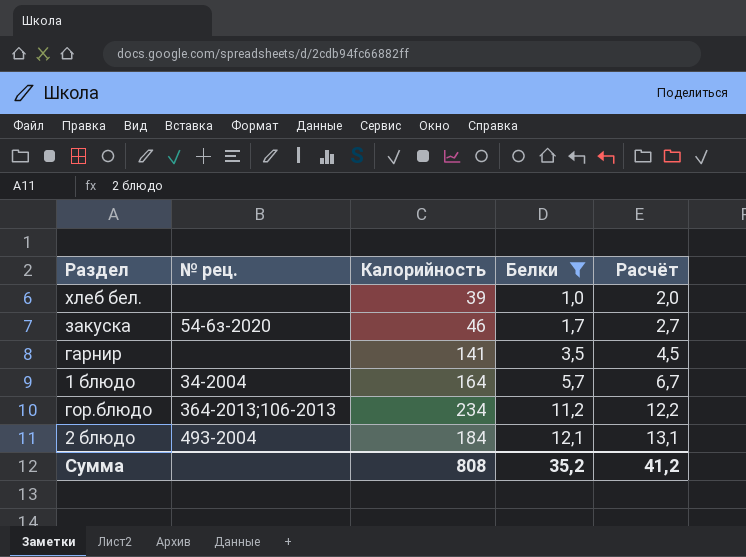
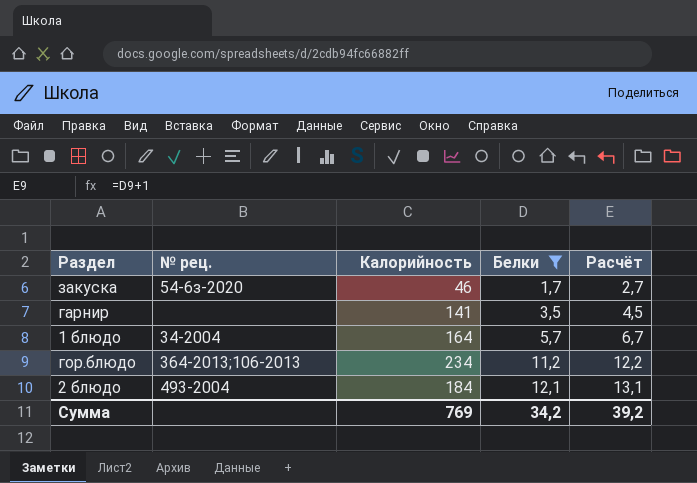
row хлеб бел.: none | 39 | 1,0 | 2,0 -> none
Сумма | Калорийность: 808 -> 769
Сумма | Белки: 35,2 -> 34,2
Сумма | Расчёт: 41,2 -> 39,2

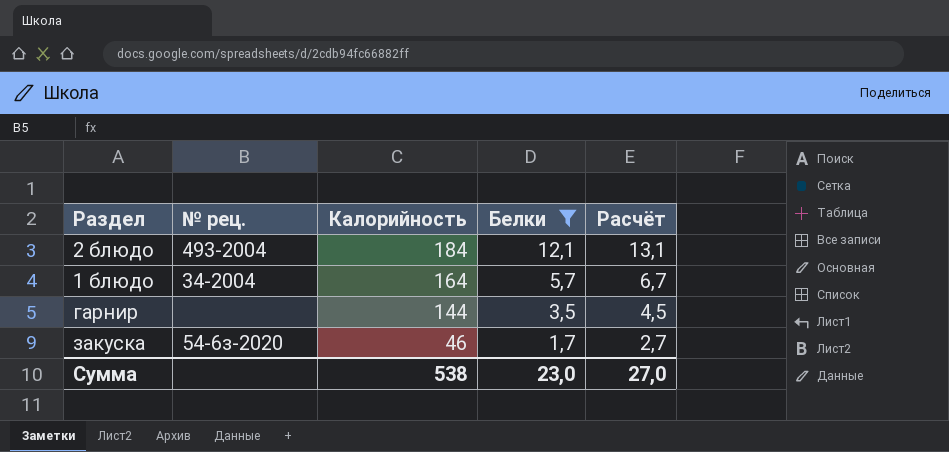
row order: Белки ascending -> Калорийность descending
row гор.блюдо: 364-2013;106-2013 | 234 | 11,2 | 12,2 -> none
гарнир | Калорийность: 141 -> 144
Сумма | Калорийность: 769 -> 538
Сумма | Белки: 34,2 -> 23,0
Сумма | Расчёт: 39,2 -> 27,0

